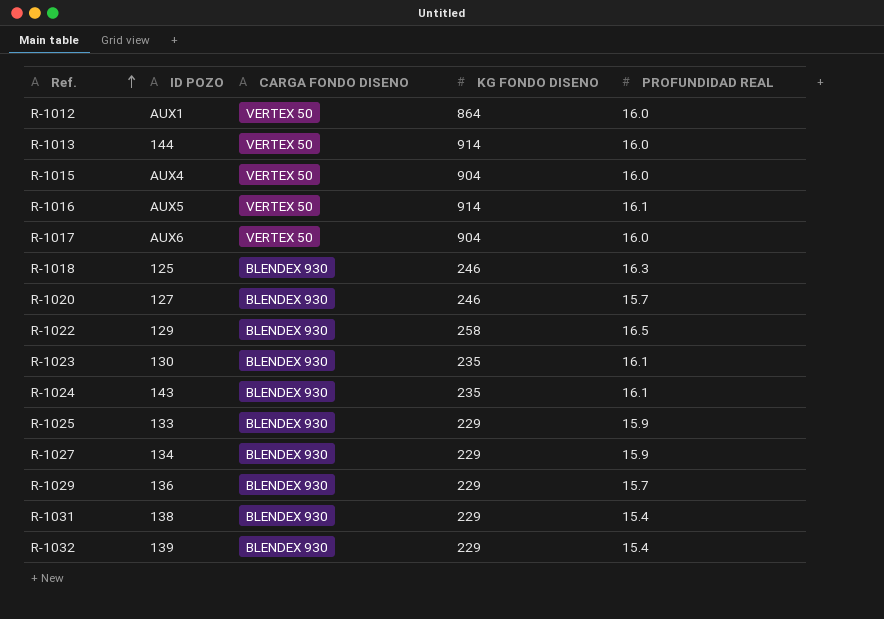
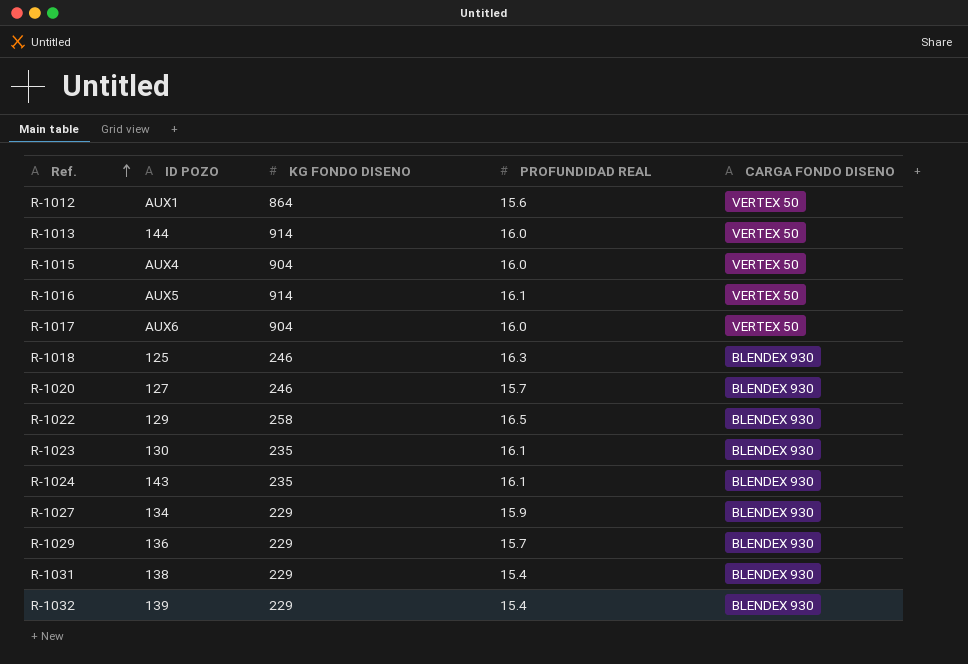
column CARGA FONDO DISENO | position: 3 -> 5
row R-1025: 133 | BLENDEX 930 | 229 | 15.9 -> none
R-1012 | PROFUNDIDAD REAL: 16.0 -> 15.6

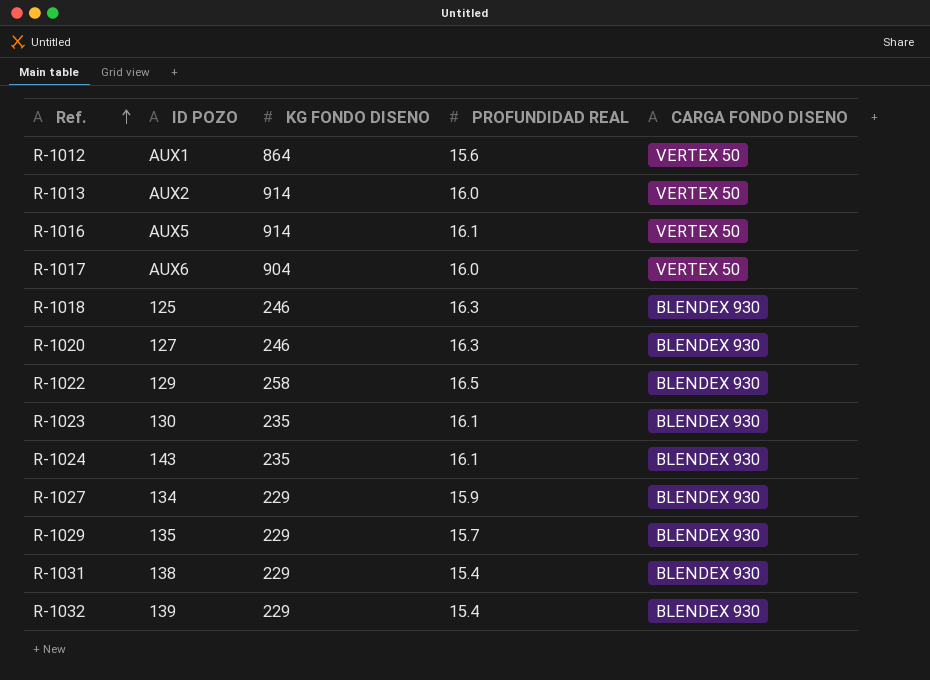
row R-1015: AUX4 | 904 | 16.0 | VERTEX 50 -> none
R-1013 | ID POZO: 144 -> AUX2
R-1020 | PROFUNDIDAD REAL: 15.7 -> 16.3
R-1029 | ID POZO: 136 -> 135

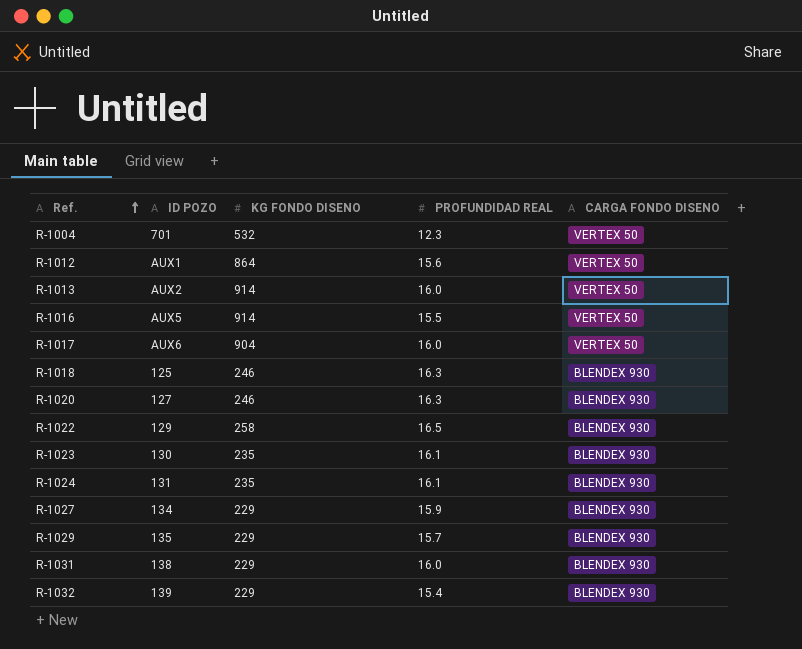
row R-1004: none -> 701 | 532 | 12.3 | VERTEX 50
R-1016 | PROFUNDIDAD REAL: 16.1 -> 15.5
R-1024 | ID POZO: 143 -> 131
R-1031 | PROFUNDIDAD REAL: 15.4 -> 16.0

